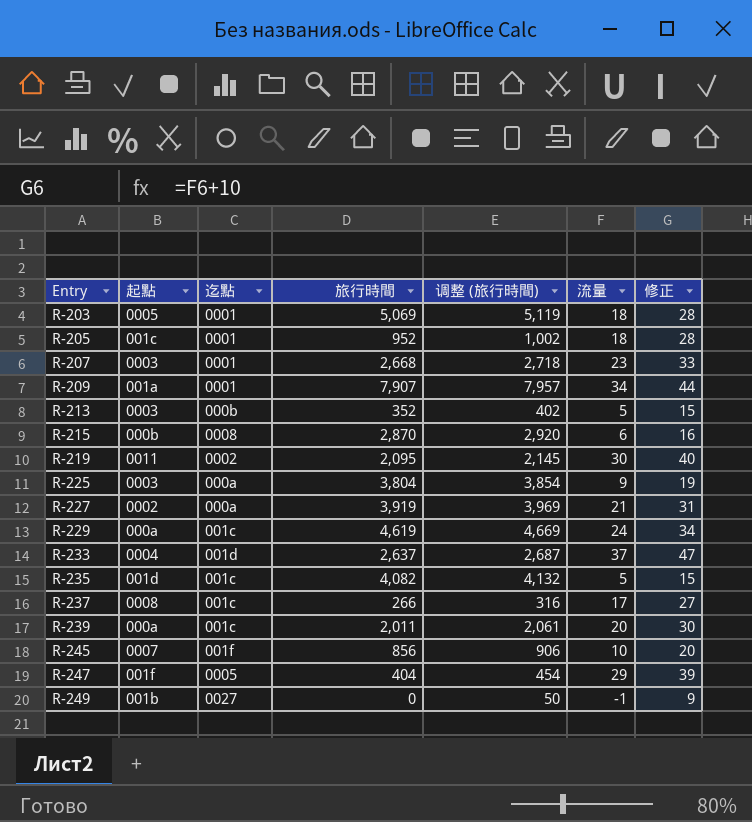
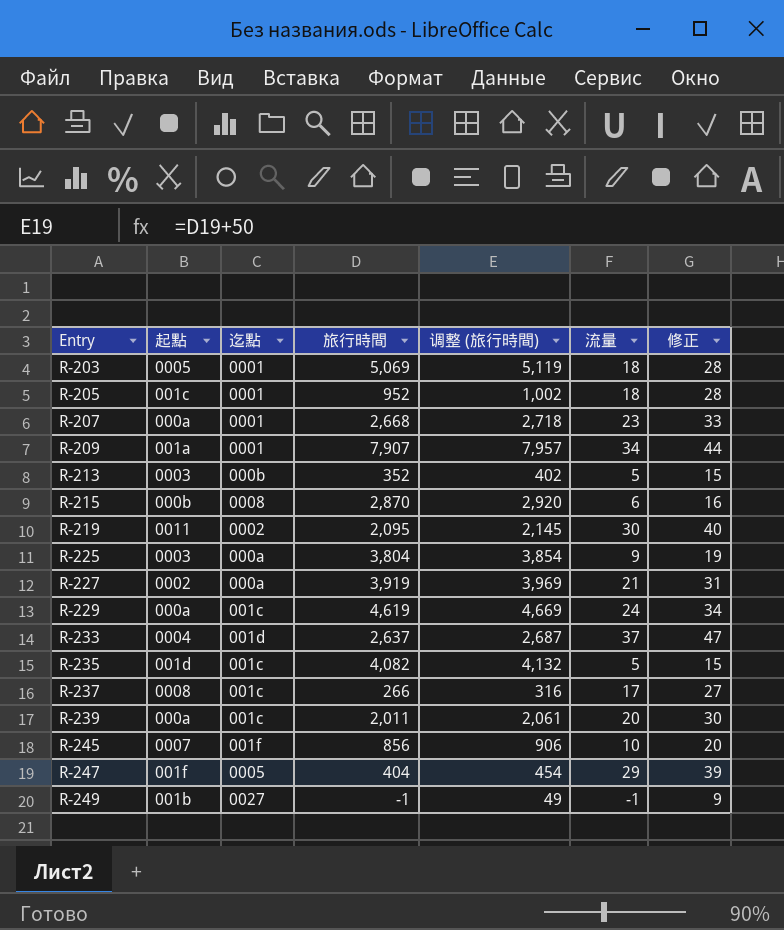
R-207 | 起點: 0003 -> 000a
R-249 | 旅行時間: 0 -> -1
R-249 | 调整 (旅行時間): 50 -> 49

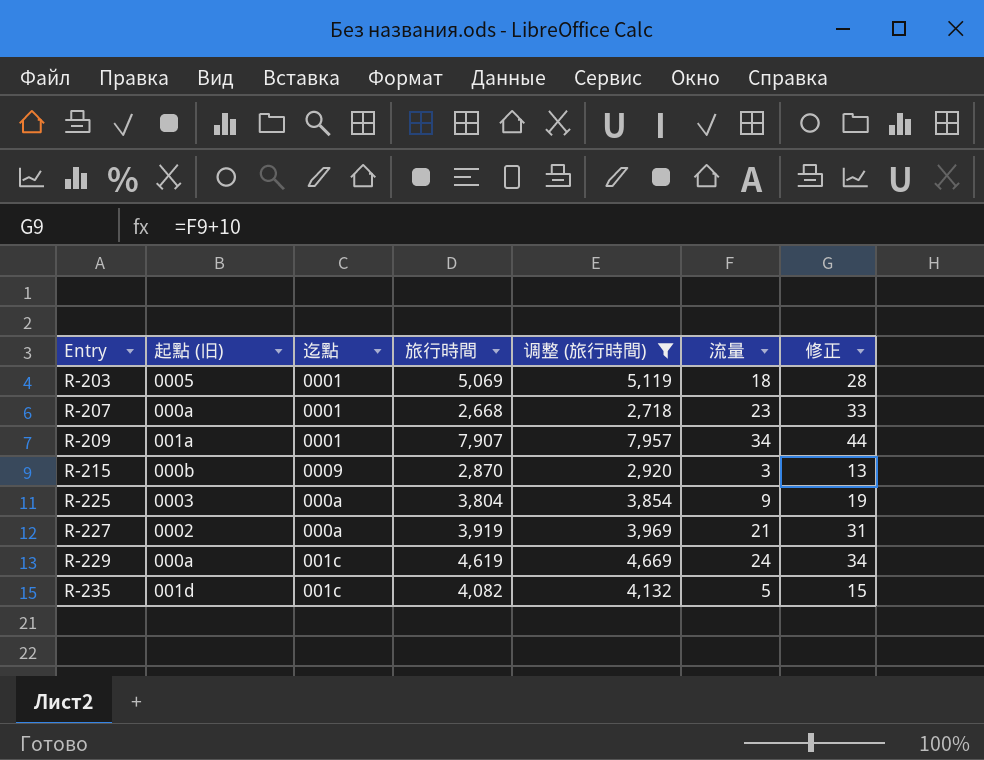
filter: none -> 调整 (旅行時間) >= 2,718
column name: 起點 -> 起點 (旧)
R-215 | 迄點: 0008 -> 0009
R-215 | 流量: 6 -> 3
R-215 | 修正: 16 -> 13

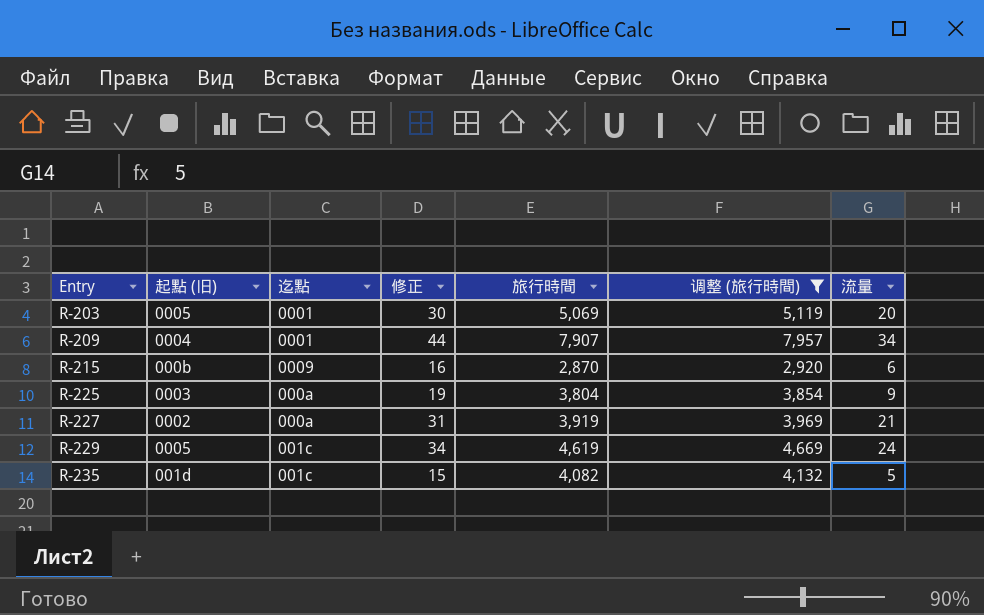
column 修正 | position: 7 -> 4
row R-207: 000a | 0001 | 2,668 | 2,718 | 23 | 33 -> none
R-203 | 修正: 28 -> 30
R-203 | 流量: 18 -> 20
R-209 | 起點 (旧): 001a -> 0004
R-215 | 修正: 13 -> 16
R-215 | 流量: 3 -> 6
R-229 | 起點 (旧): 000a -> 0005

